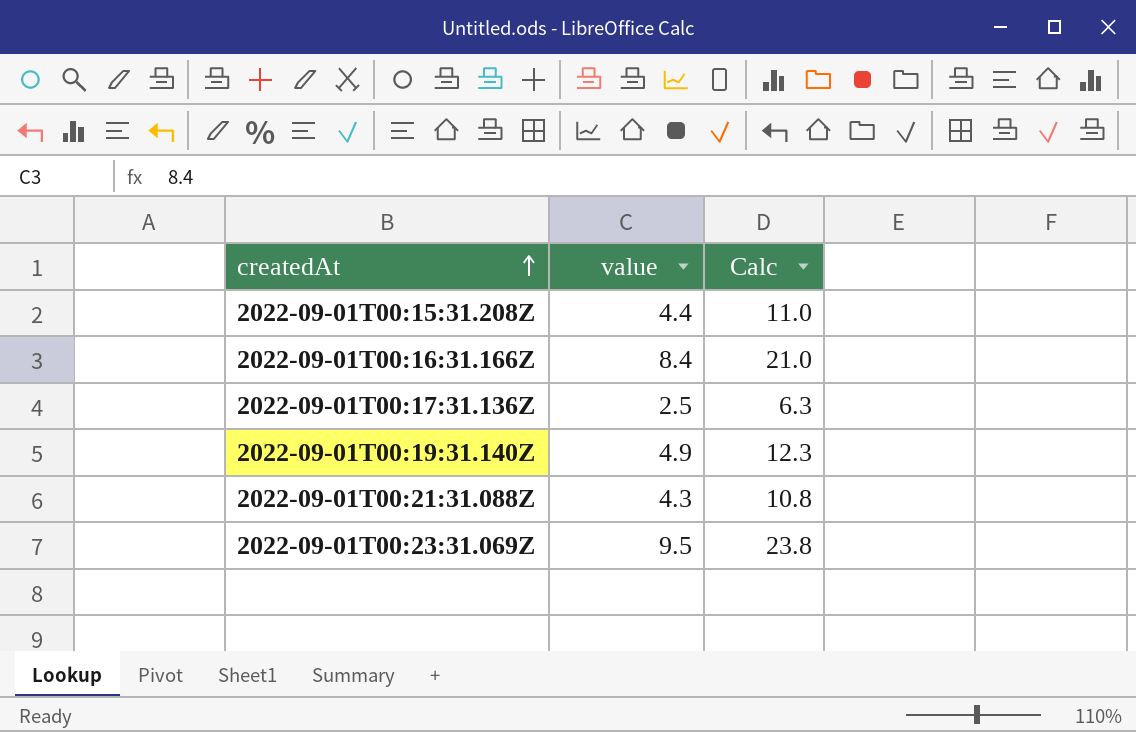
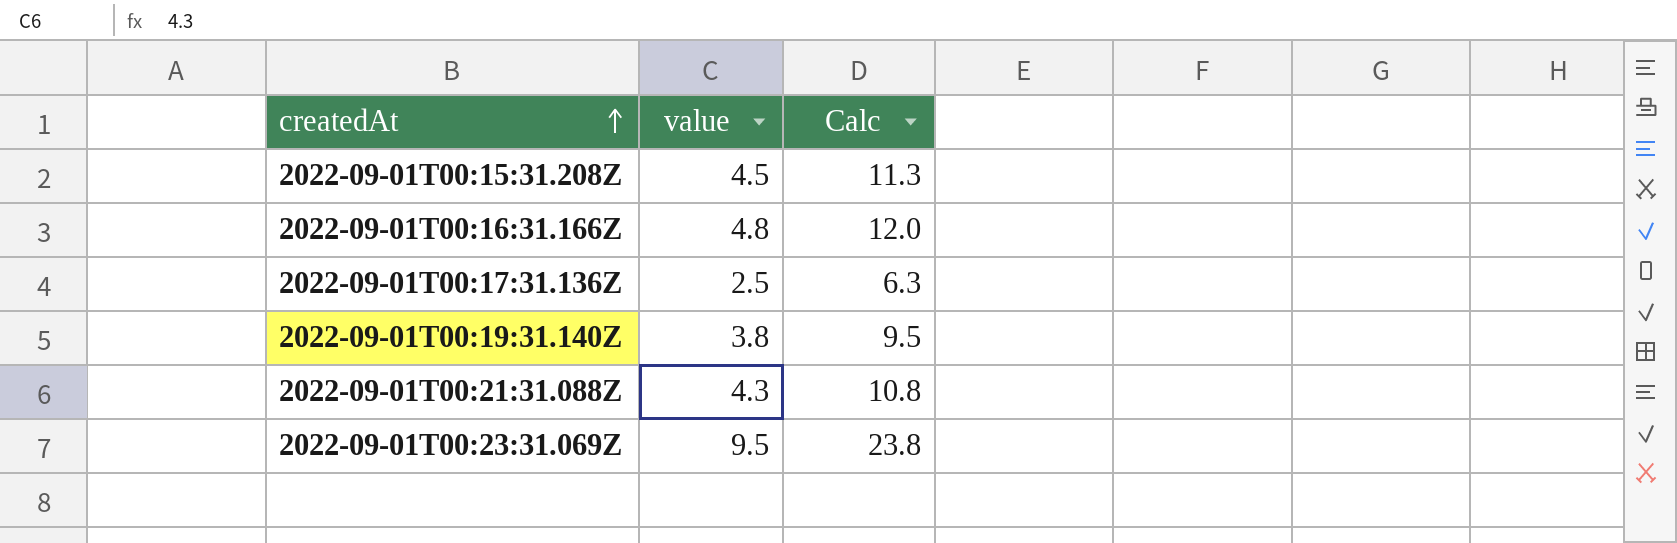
2022-09-01T00:15:31.208Z | value: 4.4 -> 4.5
2022-09-01T00:15:31.208Z | Calc: 11.0 -> 11.3
2022-09-01T00:16:31.166Z | value: 8.4 -> 4.8
2022-09-01T00:16:31.166Z | Calc: 21.0 -> 12.0
2022-09-01T00:19:31.140Z | value: 4.9 -> 3.8
2022-09-01T00:19:31.140Z | Calc: 12.3 -> 9.5

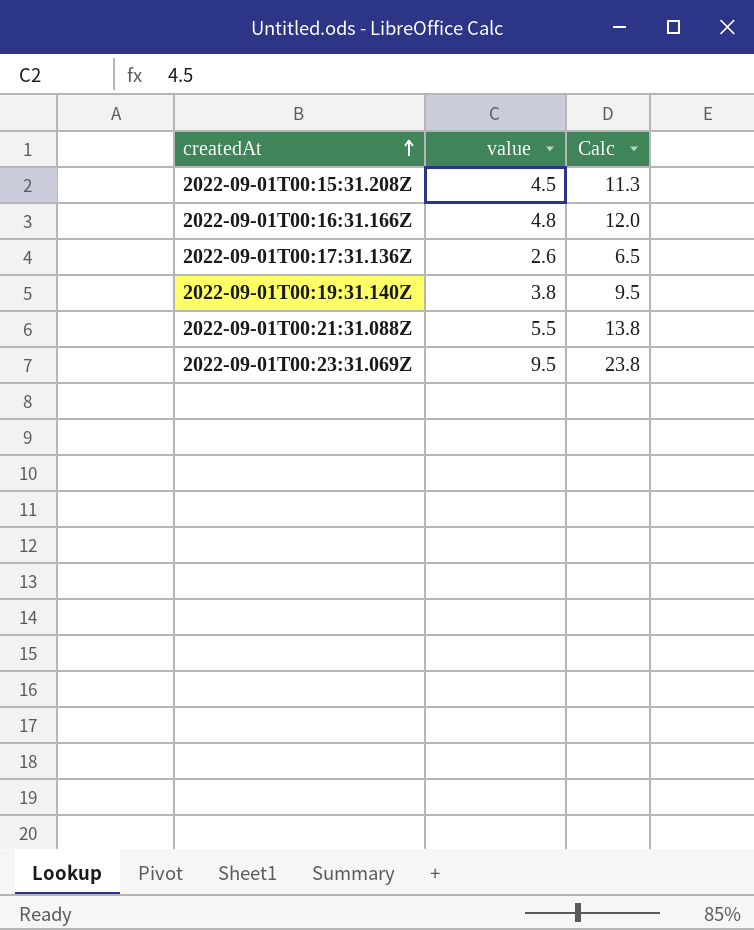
2022-09-01T00:17:31.136Z | value: 2.5 -> 2.6
2022-09-01T00:17:31.136Z | Calc: 6.3 -> 6.5
2022-09-01T00:21:31.088Z | value: 4.3 -> 5.5
2022-09-01T00:21:31.088Z | Calc: 10.8 -> 13.8

